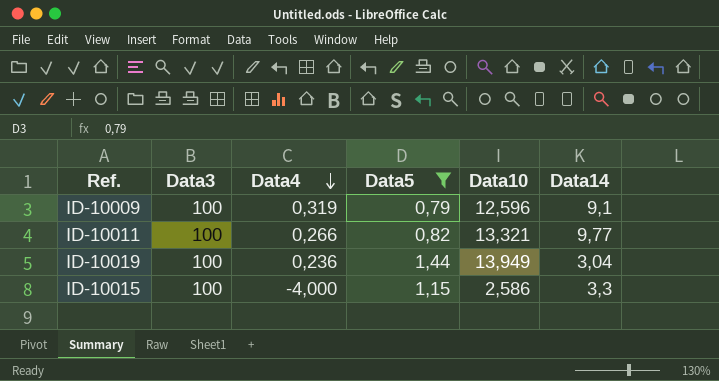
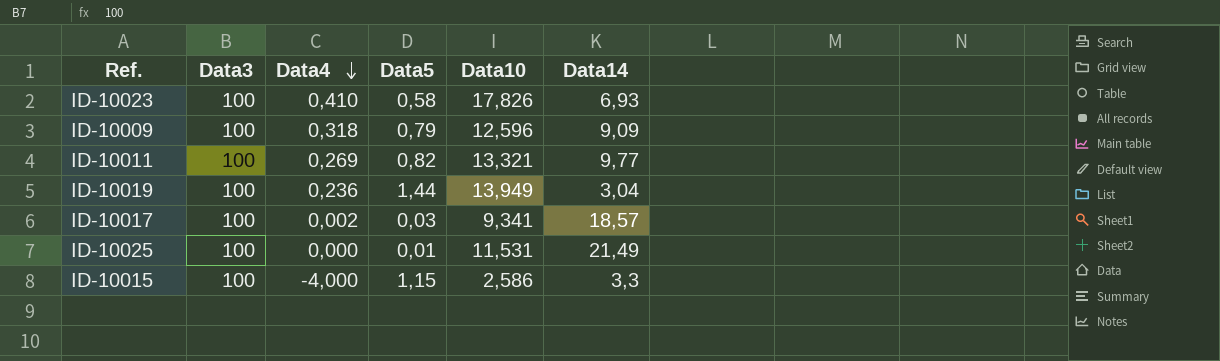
filter: Data5 >= 0,79 -> none
ID-10009 | Data4: 0,319 -> 0,318
ID-10009 | Data14: 9,1 -> 9,09
ID-10011 | Data4: 0,266 -> 0,269

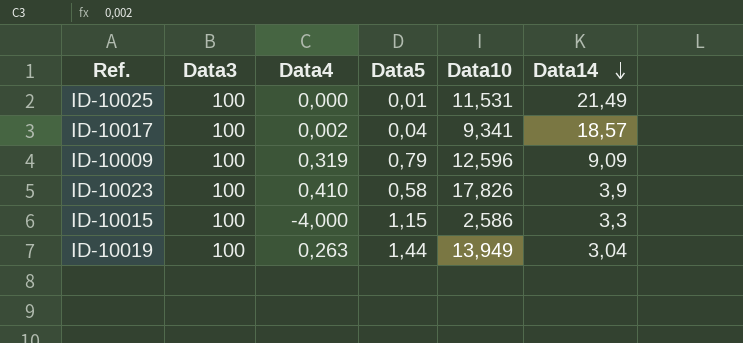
row order: Data4 descending -> Data14 descending
row ID-10011: 100 | 0,269 | 0,82 | 13,321 | 9,77 -> none
ID-10017 | Data5: 0,03 -> 0,04
ID-10009 | Data4: 0,318 -> 0,319
ID-10023 | Data14: 6,93 -> 3,9
ID-10019 | Data4: 0,236 -> 0,263

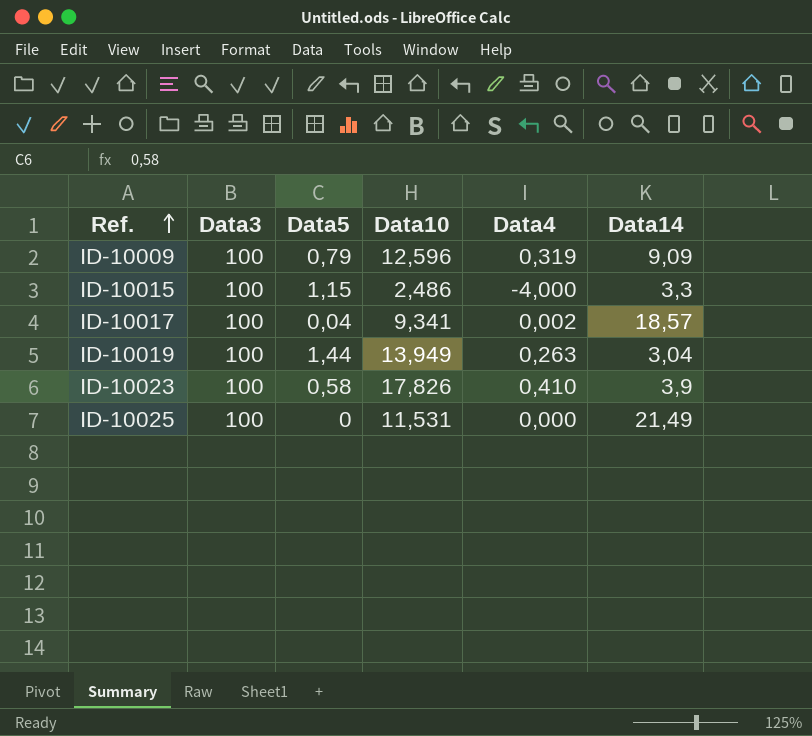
row order: Data14 descending -> Ref. ascending
column Data4 | position: 3 -> 5
ID-10015 | Data10: 2,586 -> 2,486
ID-10025 | Data5: 0,01 -> 0

